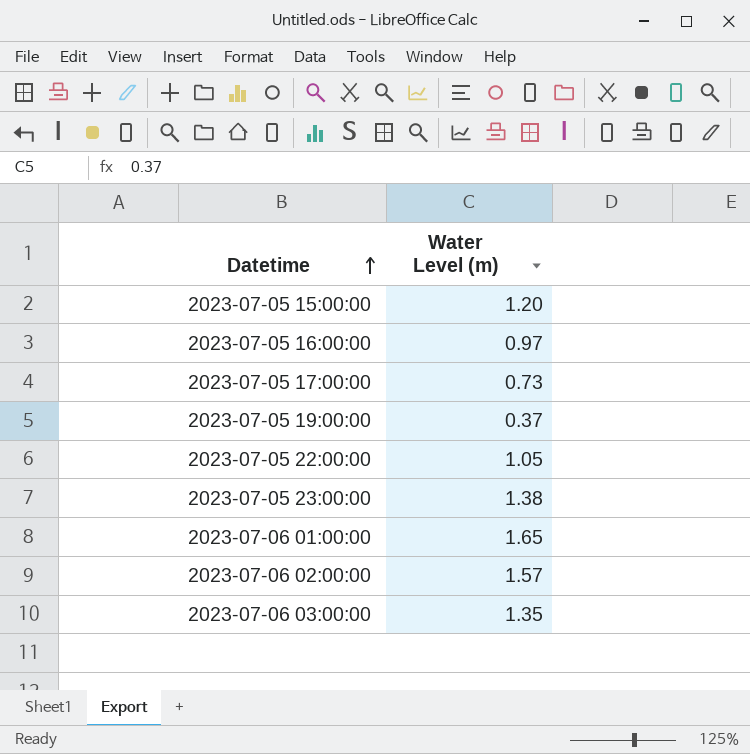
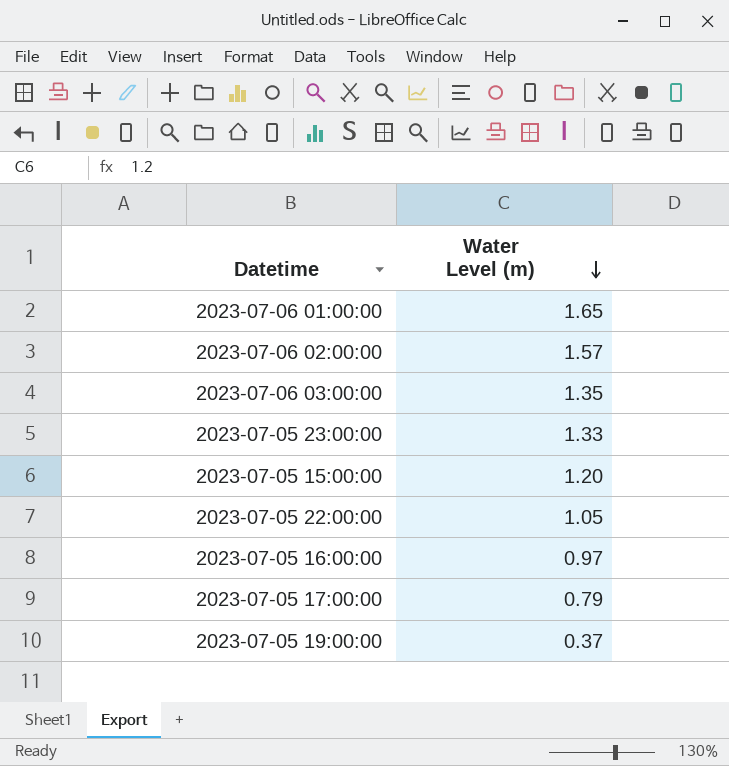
row order: Datetime ascending -> Water Level (m) descending
2023-07-05 23:00:00 | Water Level (m): 1.38 -> 1.33
2023-07-05 17:00:00 | Water Level (m): 0.73 -> 0.79

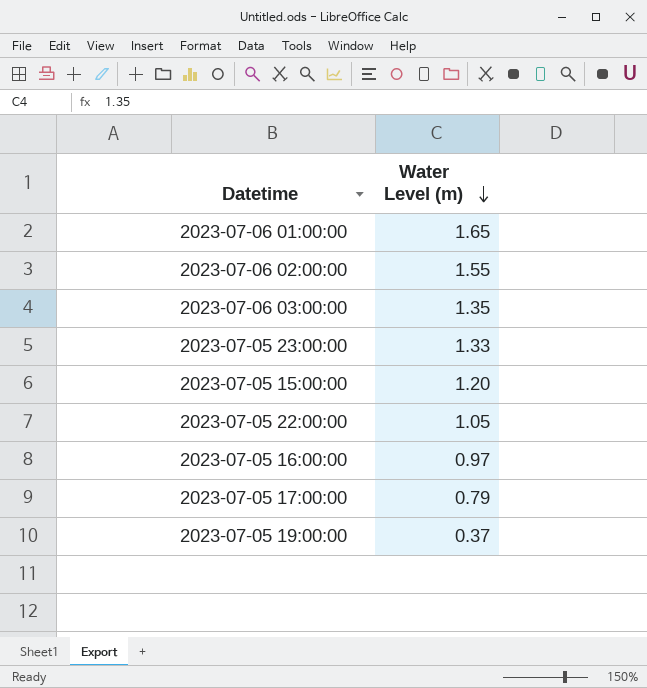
2023-07-06 02:00:00 | Water Level (m): 1.57 -> 1.55

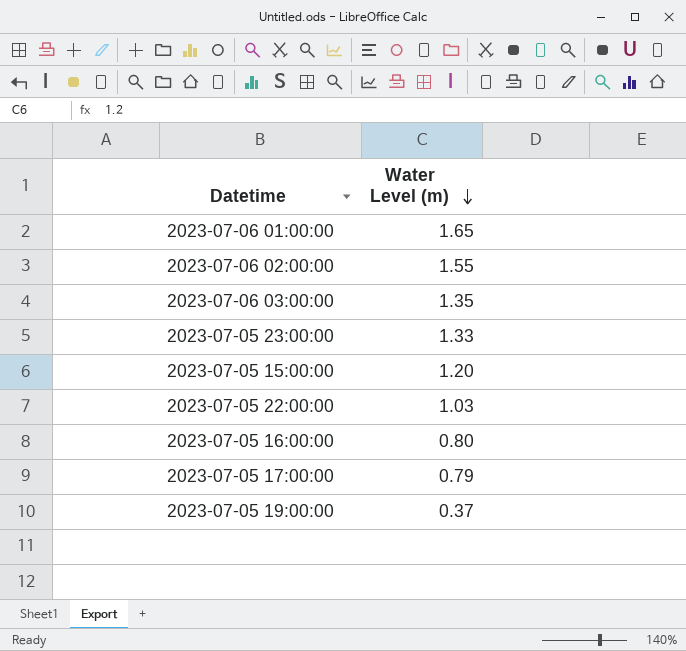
2023-07-05 22:00:00 | Water Level (m): 1.05 -> 1.03
2023-07-05 16:00:00 | Water Level (m): 0.97 -> 0.80

